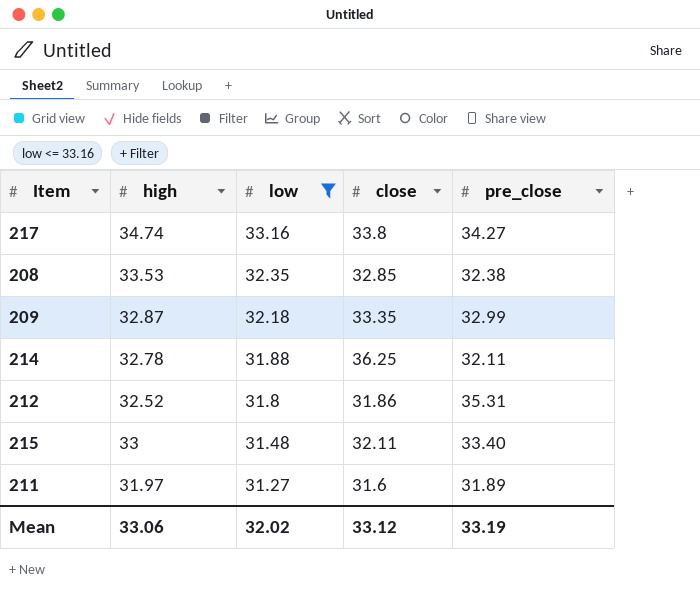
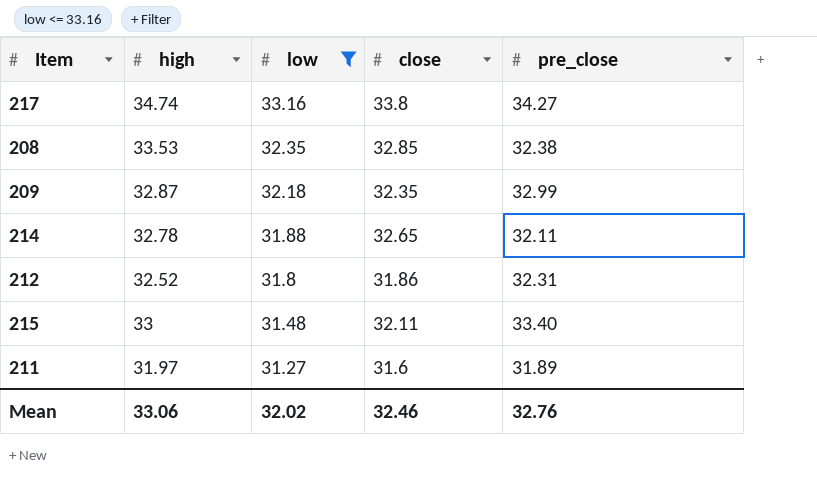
209 | close: 33.35 -> 32.35
214 | close: 36.25 -> 32.65
212 | pre_close: 35.31 -> 32.31
Mean | close: 33.12 -> 32.46
Mean | pre_close: 33.19 -> 32.76

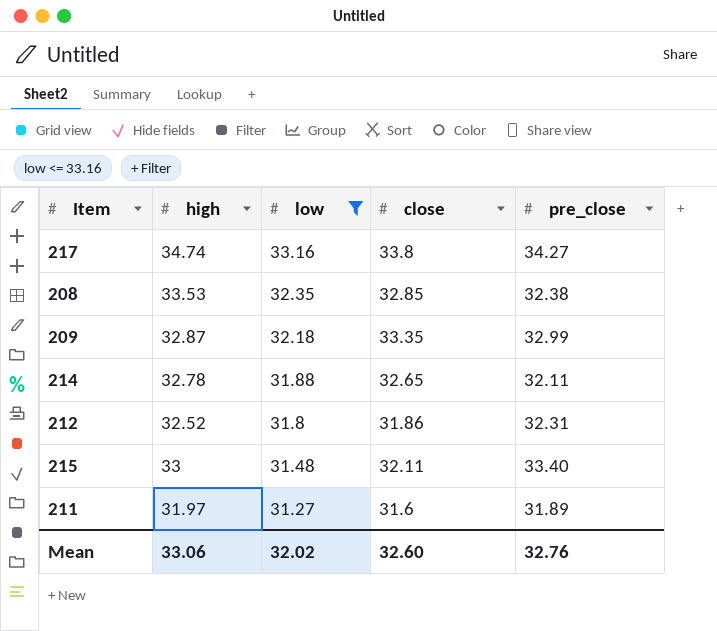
209 | close: 32.35 -> 33.35
Mean | close: 32.46 -> 32.60

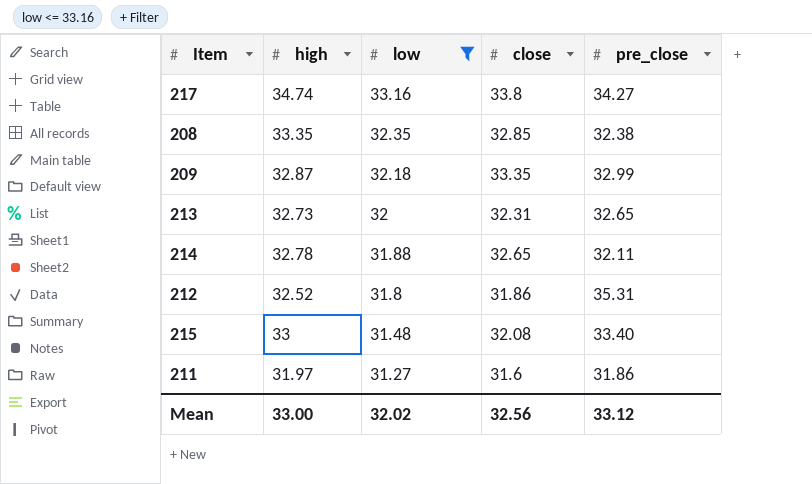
208 | high: 33.53 -> 33.35
row 213: none -> 32.73 | 32 | 32.31 | 32.65
212 | pre_close: 32.31 -> 35.31
215 | close: 32.11 -> 32.08
211 | pre_close: 31.89 -> 31.86
Mean | high: 33.06 -> 33.00
Mean | close: 32.60 -> 32.56
Mean | pre_close: 32.76 -> 33.12

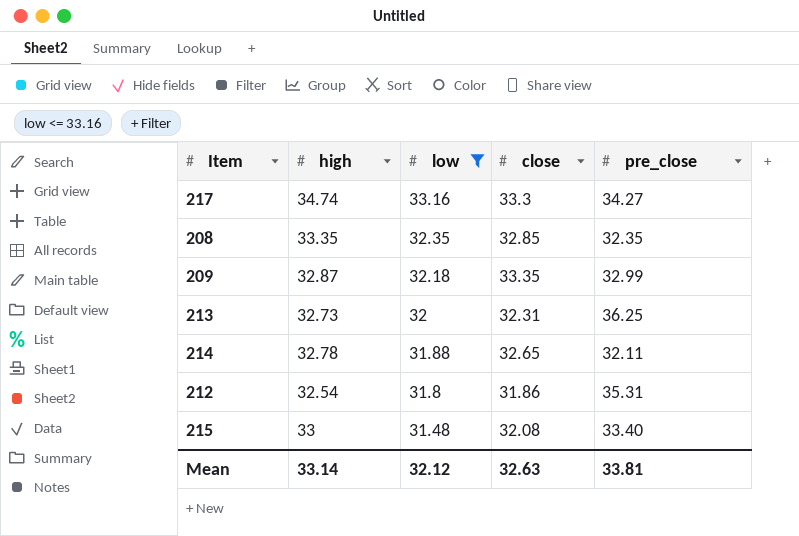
row 211: 31.97 | 31.27 | 31.6 | 31.86 -> none
217 | close: 33.8 -> 33.3
208 | pre_close: 32.38 -> 32.35
213 | pre_close: 32.65 -> 36.25
212 | high: 32.52 -> 32.54
Mean | high: 33.00 -> 33.14
Mean | low: 32.02 -> 32.12
Mean | close: 32.56 -> 32.63
Mean | pre_close: 33.12 -> 33.81

